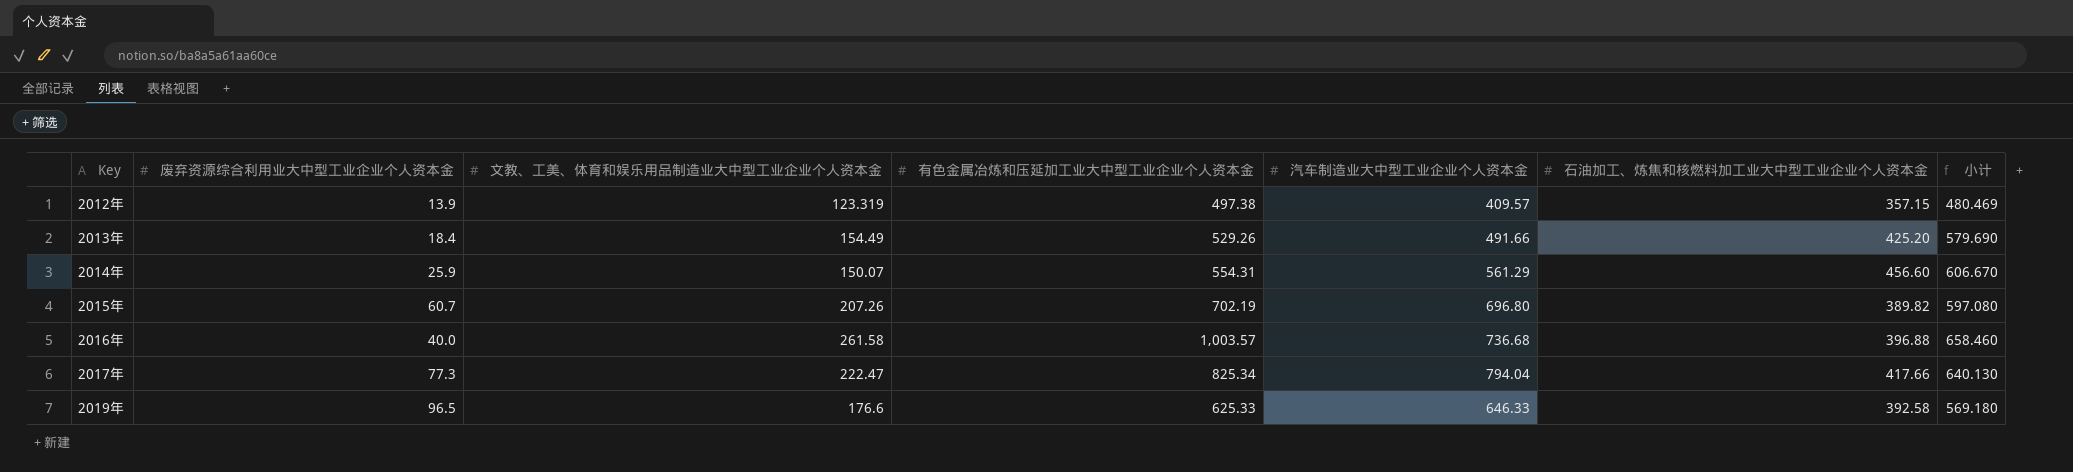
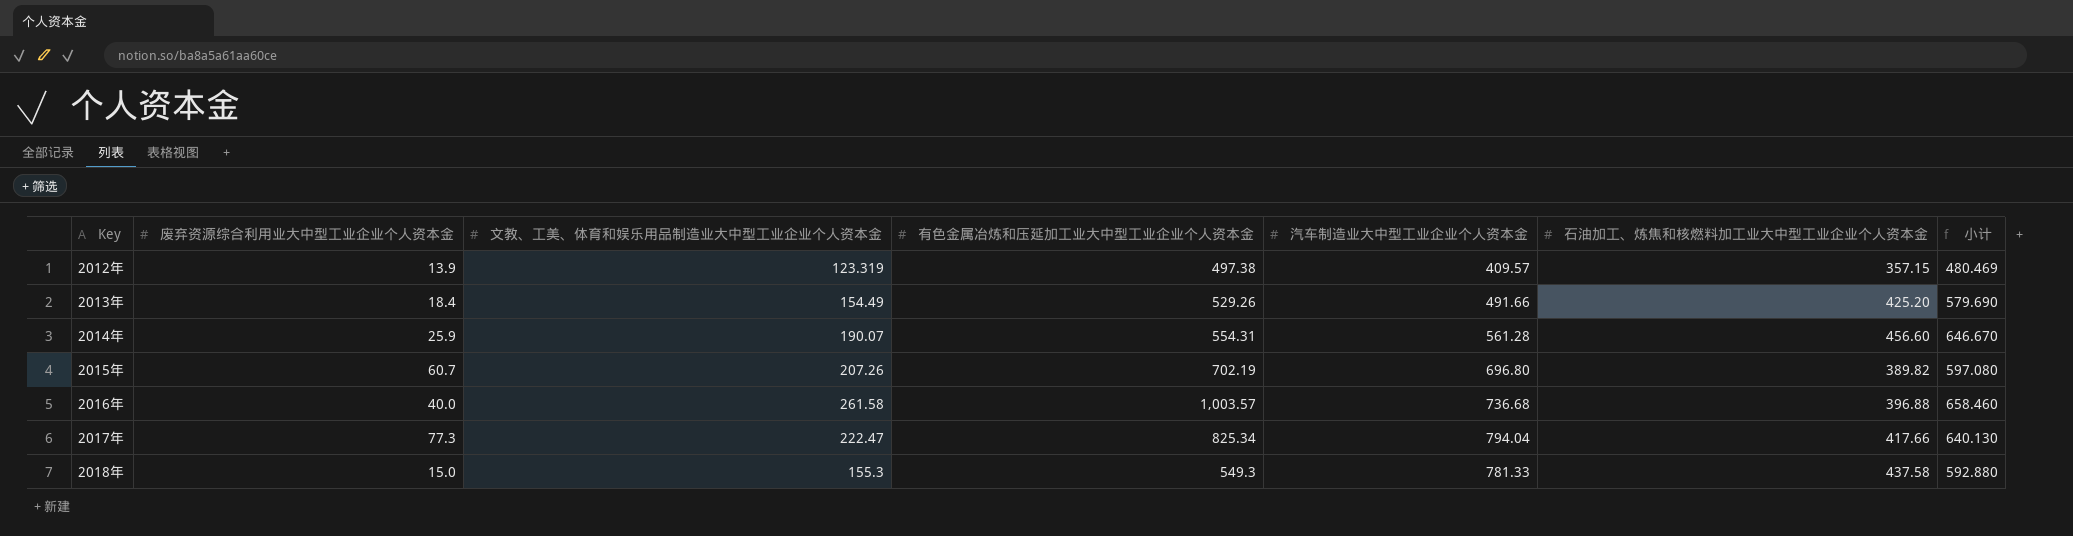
row 2019年: 96.5 | 176.6 | 625.33 | 646.33 | 392.58 | 569.180 -> none
2014年 | 文教、工美、体育和娱乐用品制造业大中型工业企业个人资本金: 150.07 -> 190.07
2014年 | 汽车制造业大中型工业企业个人资本金: 561.29 -> 561.28
2014年 | 小计: 606.670 -> 646.670
row 2018年: none -> 15.0 | 155.3 | 549.3 | 781.33 | 437.58 | 592.880

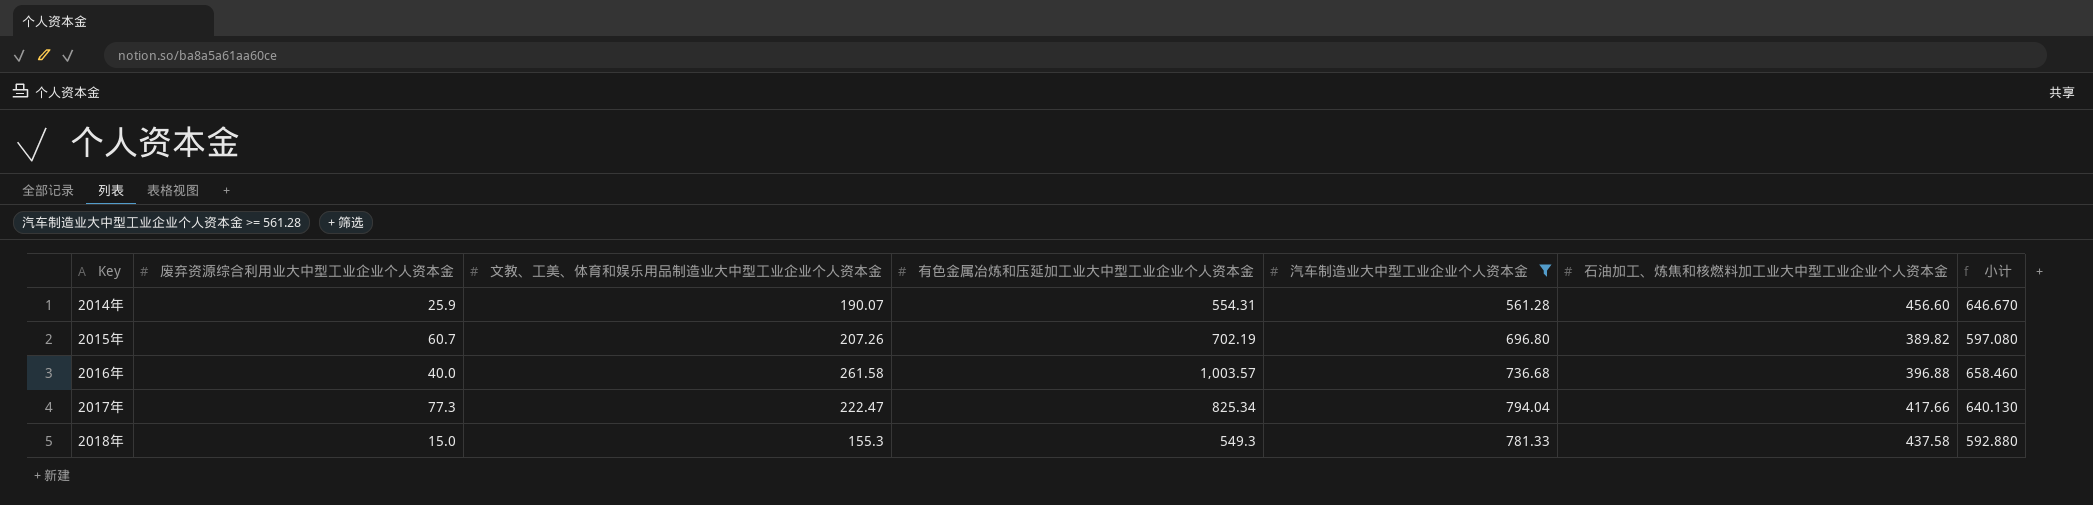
filter: none -> 汽车制造业大中型工业企业个人资本金 >= 561.28

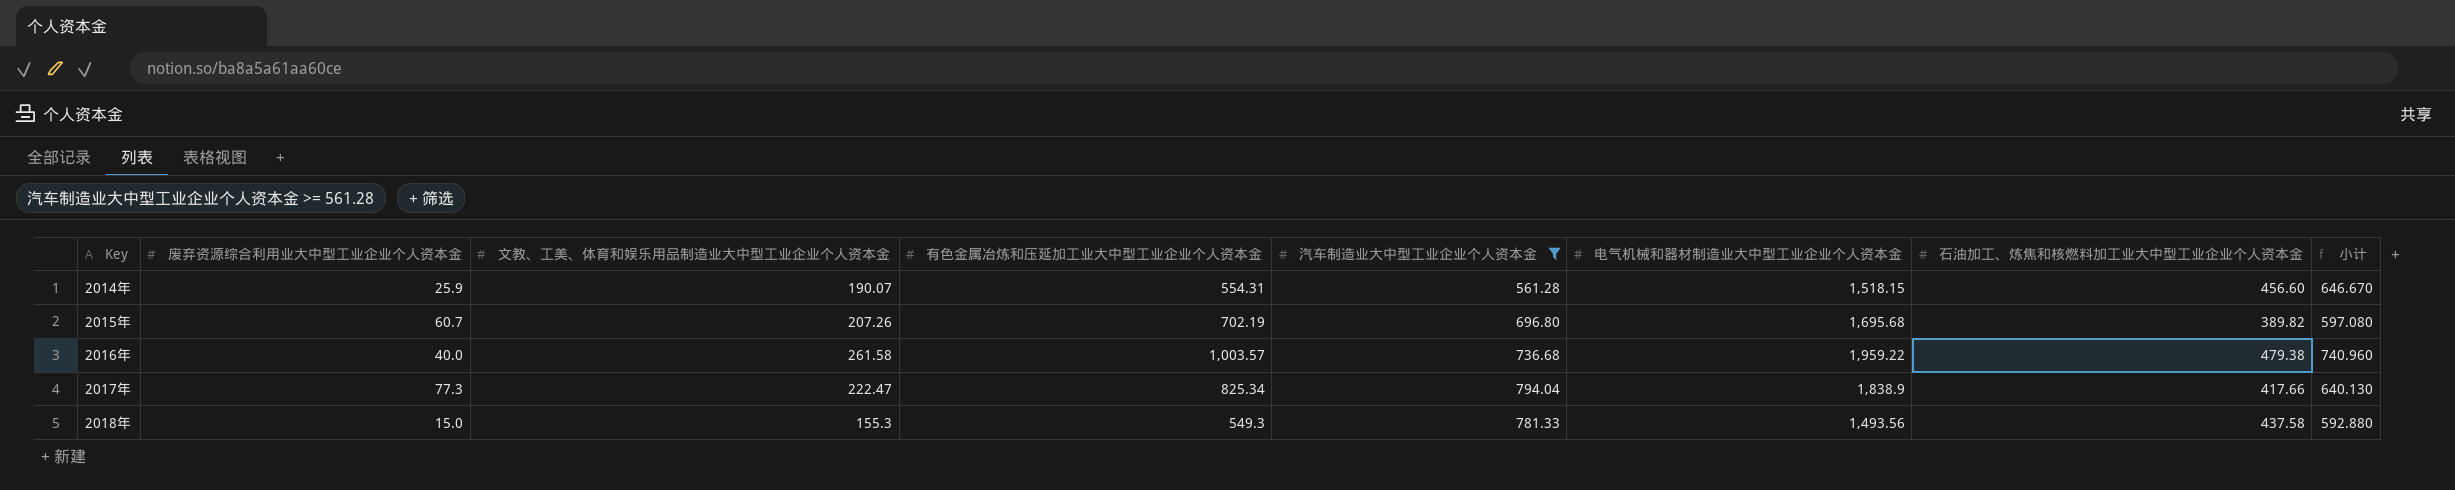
column 电气机械和器材制造业大中型工业企业个人资本金 | position: none -> 6
2016年 | 石油加工、炼焦和核燃料加工业大中型工业企业个人资本金: 396.88 -> 479.38
2016年 | 小计: 658.460 -> 740.960

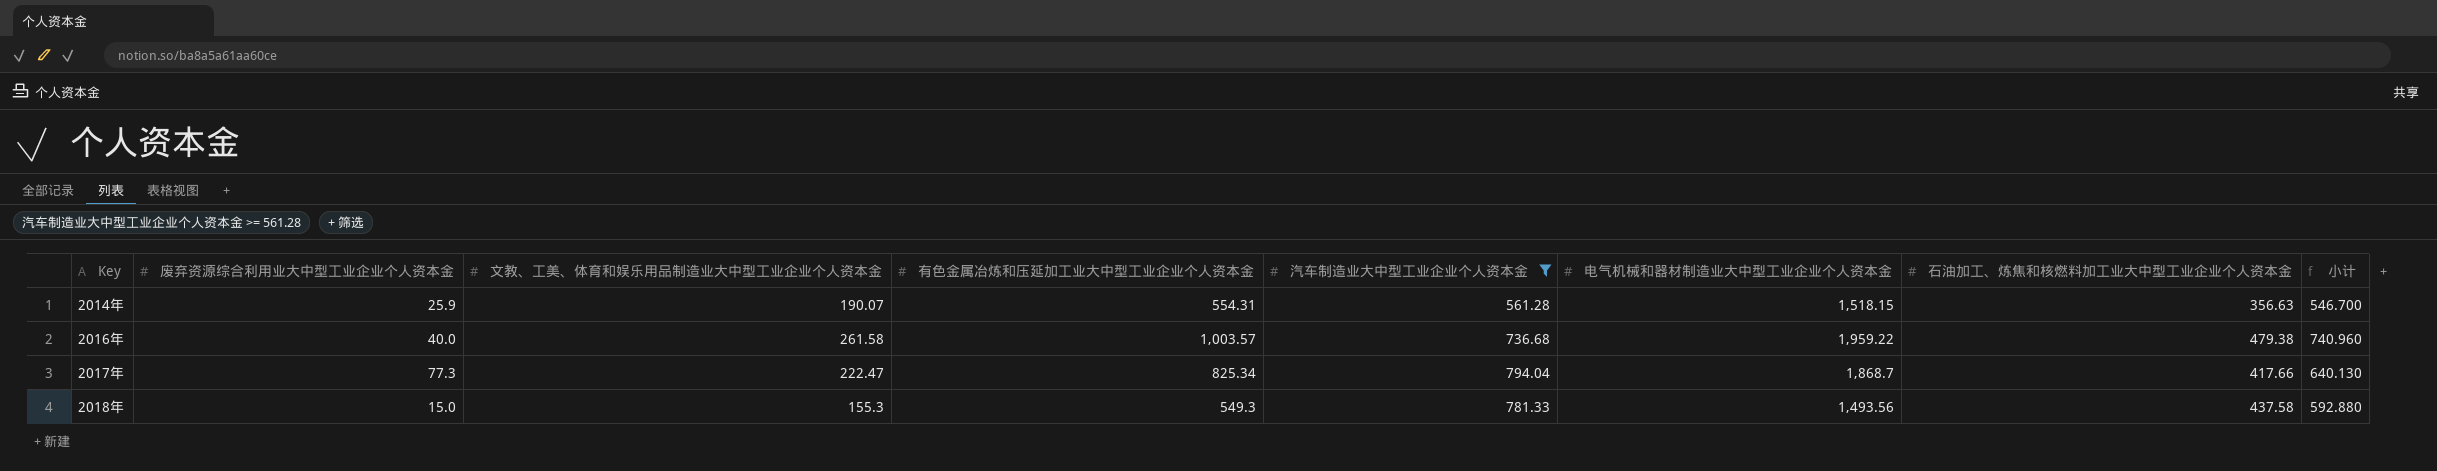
row 2015年: 60.7 | 207.26 | 702.19 | 696.80 | 1,695.68 | 389.82 | 597.080 -> none
2014年 | 石油加工、炼焦和核燃料加工业大中型工业企业个人资本金: 456.60 -> 356.63
2014年 | 小计: 646.670 -> 546.700
2017年 | 电气机械和器材制造业大中型工业企业个人资本金: 1,838.9 -> 1,868.7

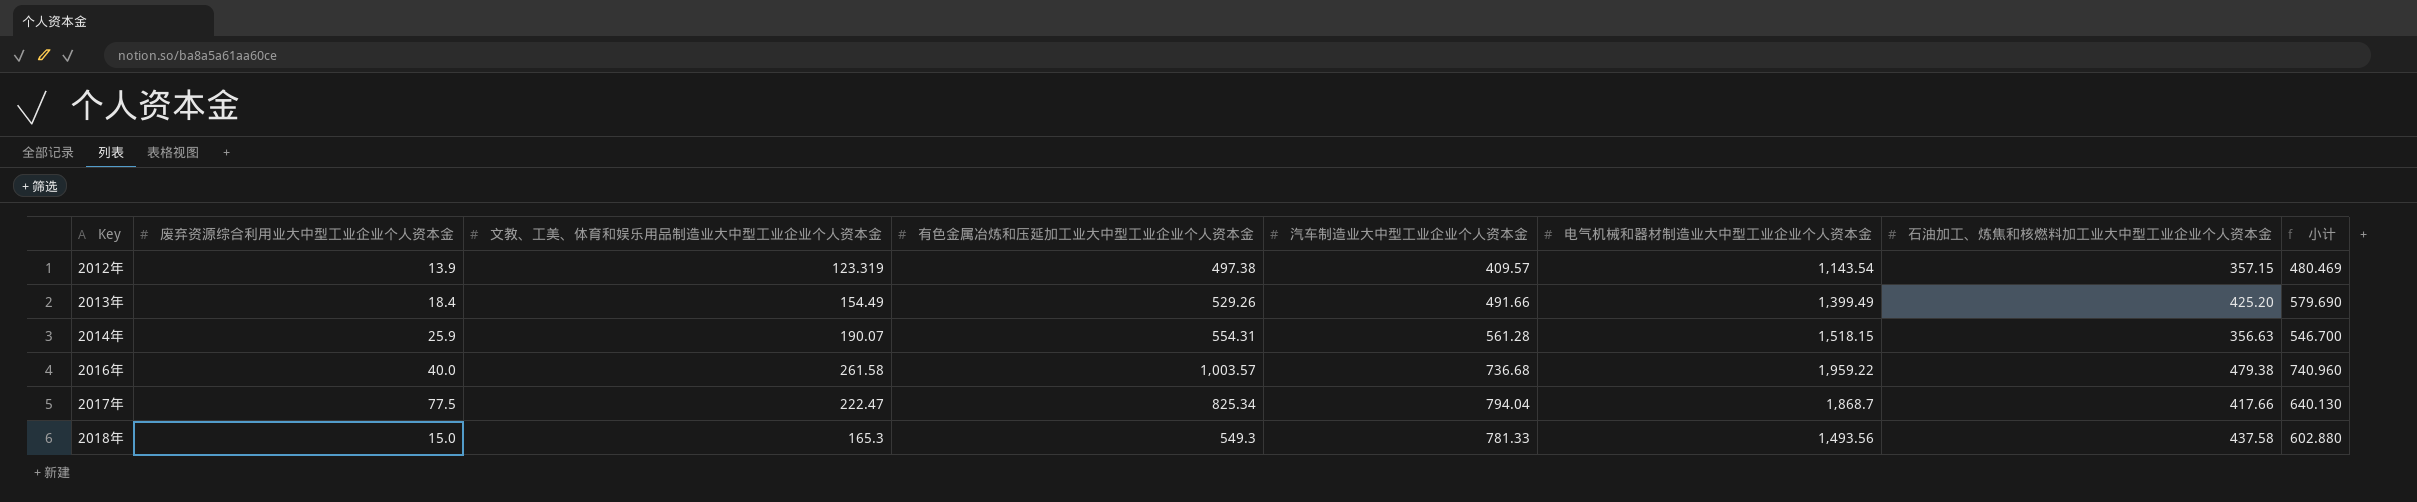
filter: 汽车制造业大中型工业企业个人资本金 >= 561.28 -> none
2017年 | 废弃资源综合利用业大中型工业企业个人资本金: 77.3 -> 77.5
2018年 | 文教、工美、体育和娱乐用品制造业大中型工业企业个人资本金: 155.3 -> 165.3
2018年 | 小计: 592.880 -> 602.880

